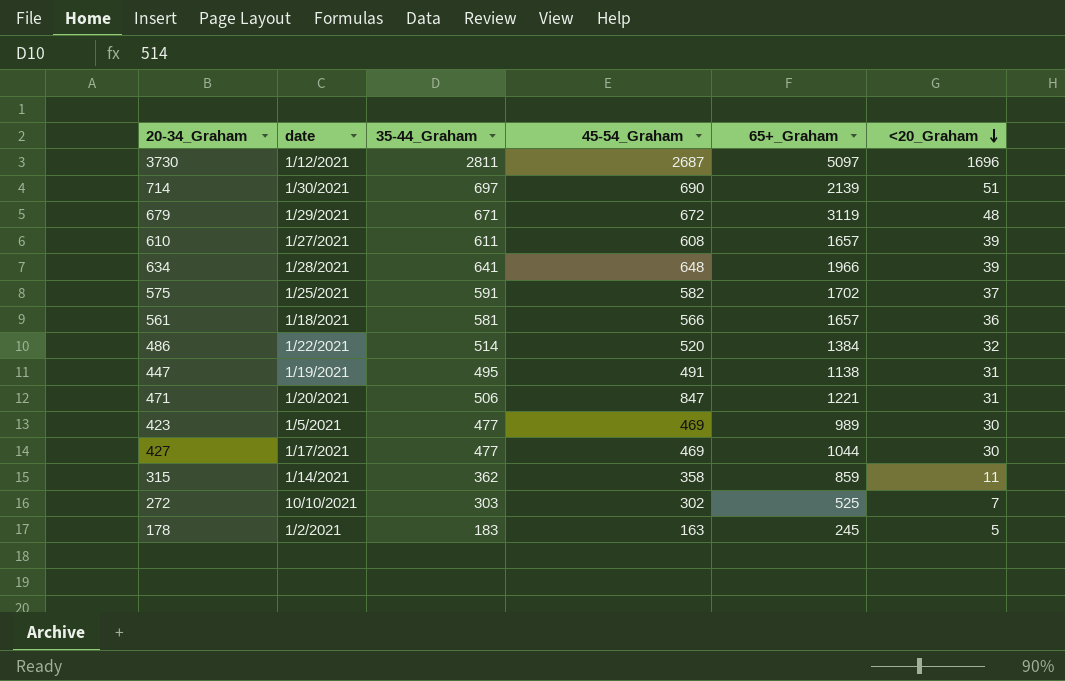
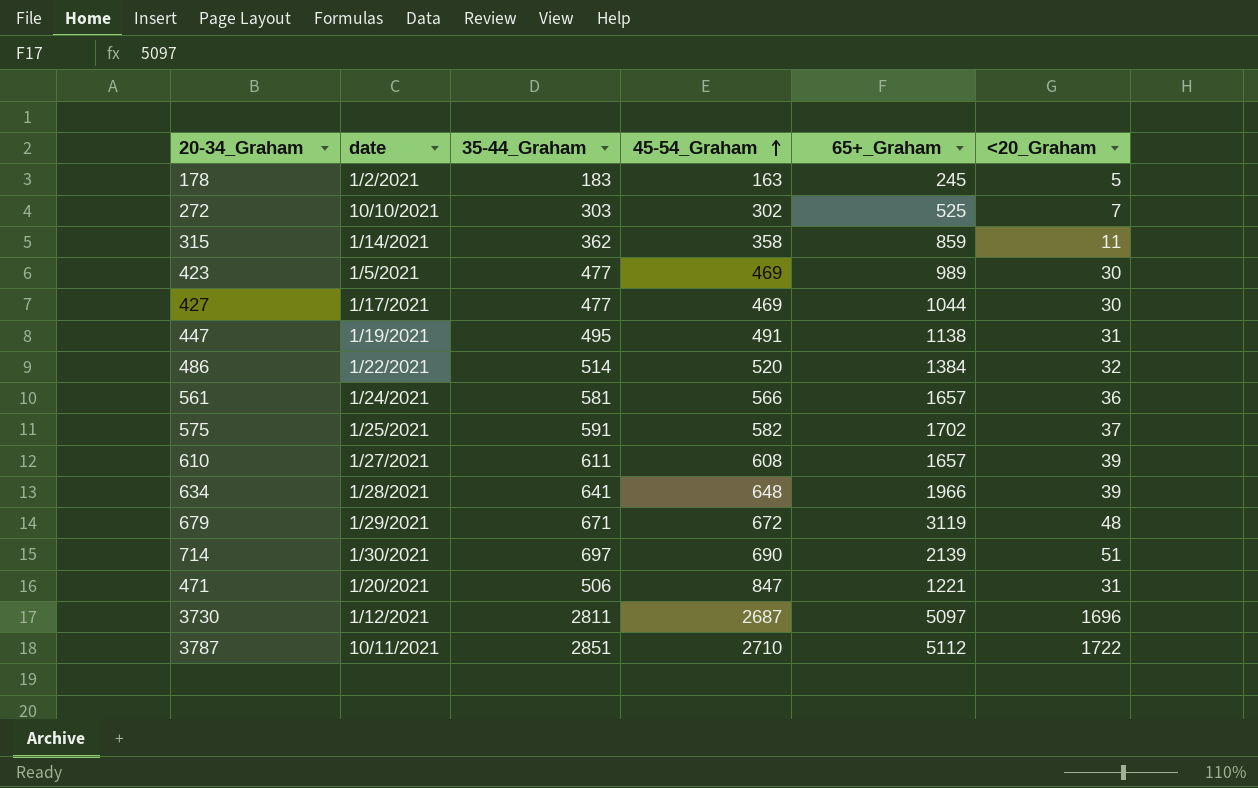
row order: <20_Graham descending -> 45-54_Graham ascending
561 | date: 1/18/2021 -> 1/24/2021
row 3787: none -> 10/11/2021 | 2851 | 2710 | 5112 | 1722

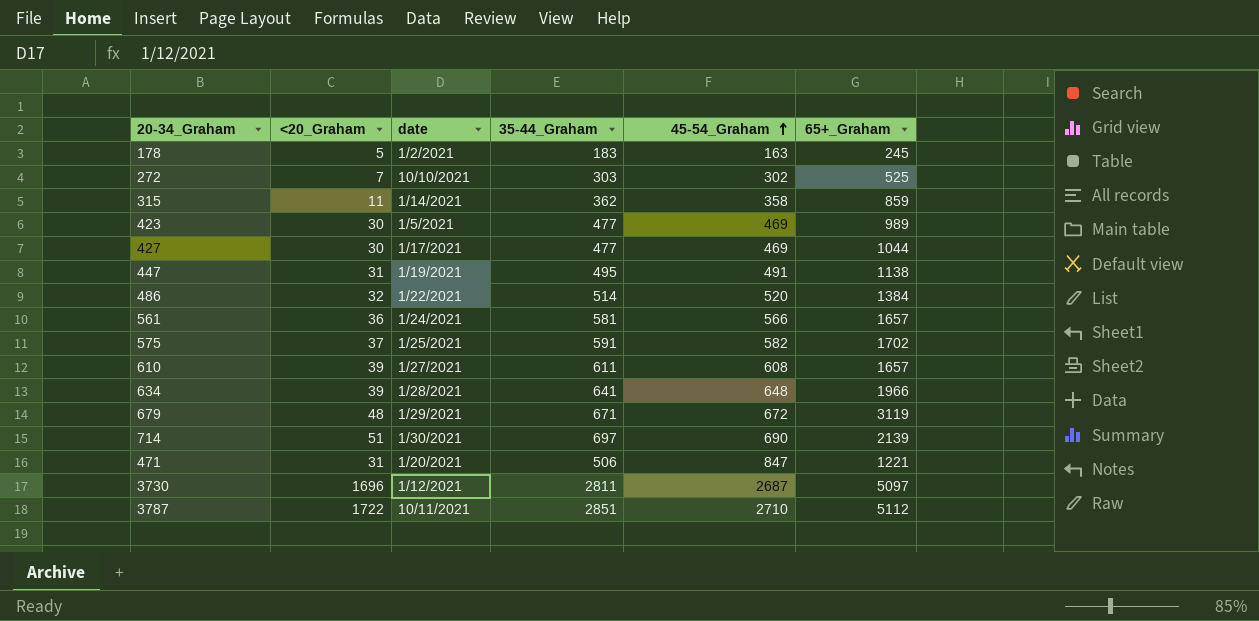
column <20_Graham | position: 6 -> 2

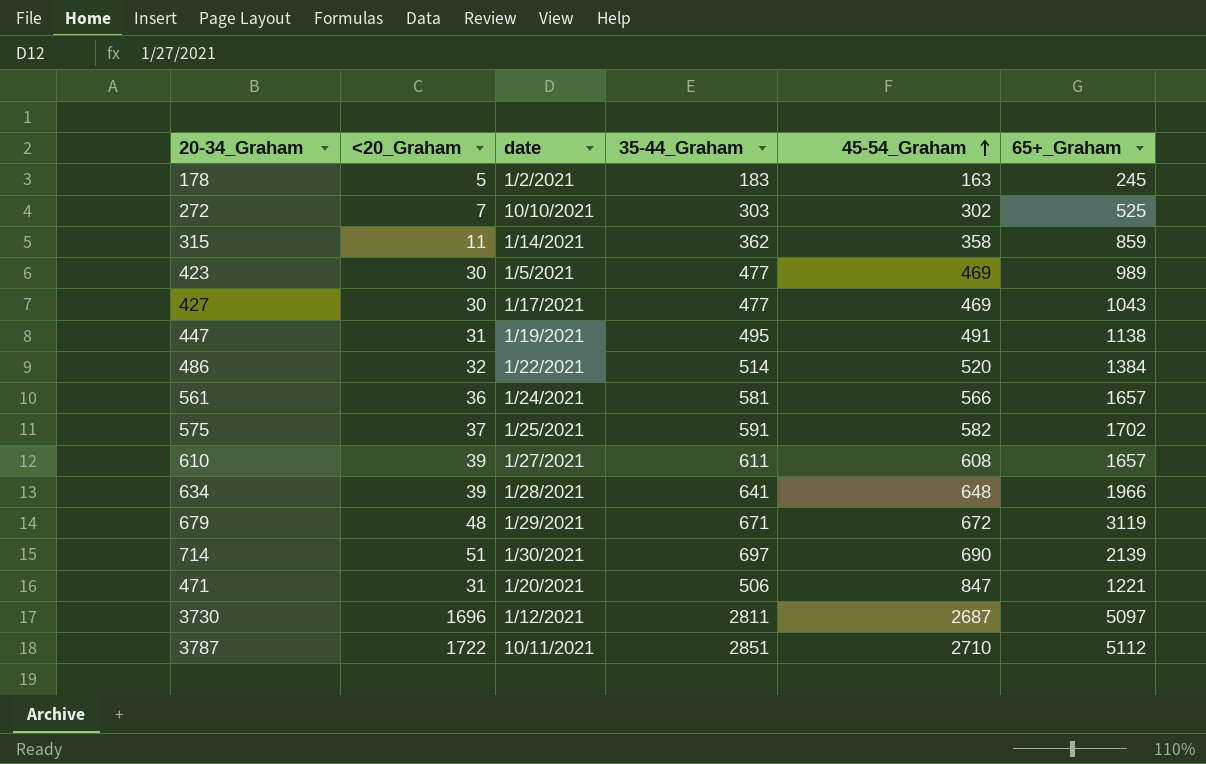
427 | 65+_Graham: 1044 -> 1043

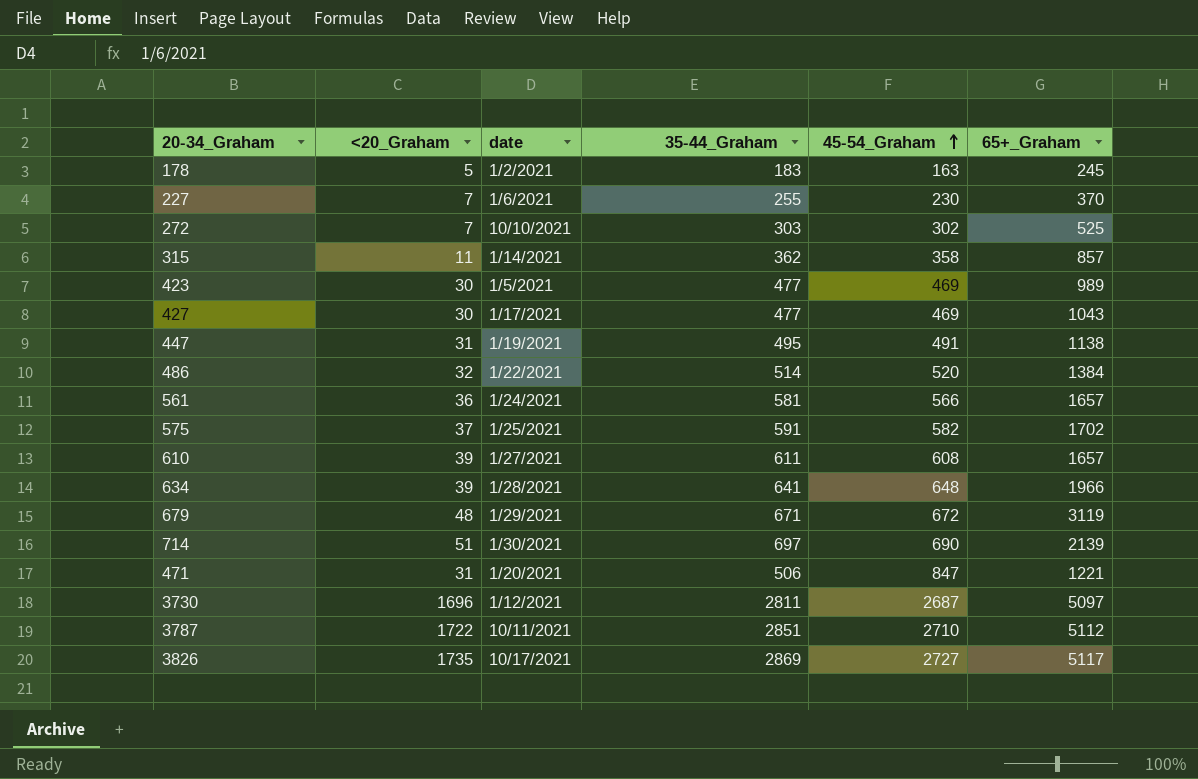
row 227: none -> 7 | 1/6/2021 | 255 | 230 | 370
315 | 65+_Graham: 859 -> 857
row 3826: none -> 1735 | 10/17/2021 | 2869 | 2727 | 5117

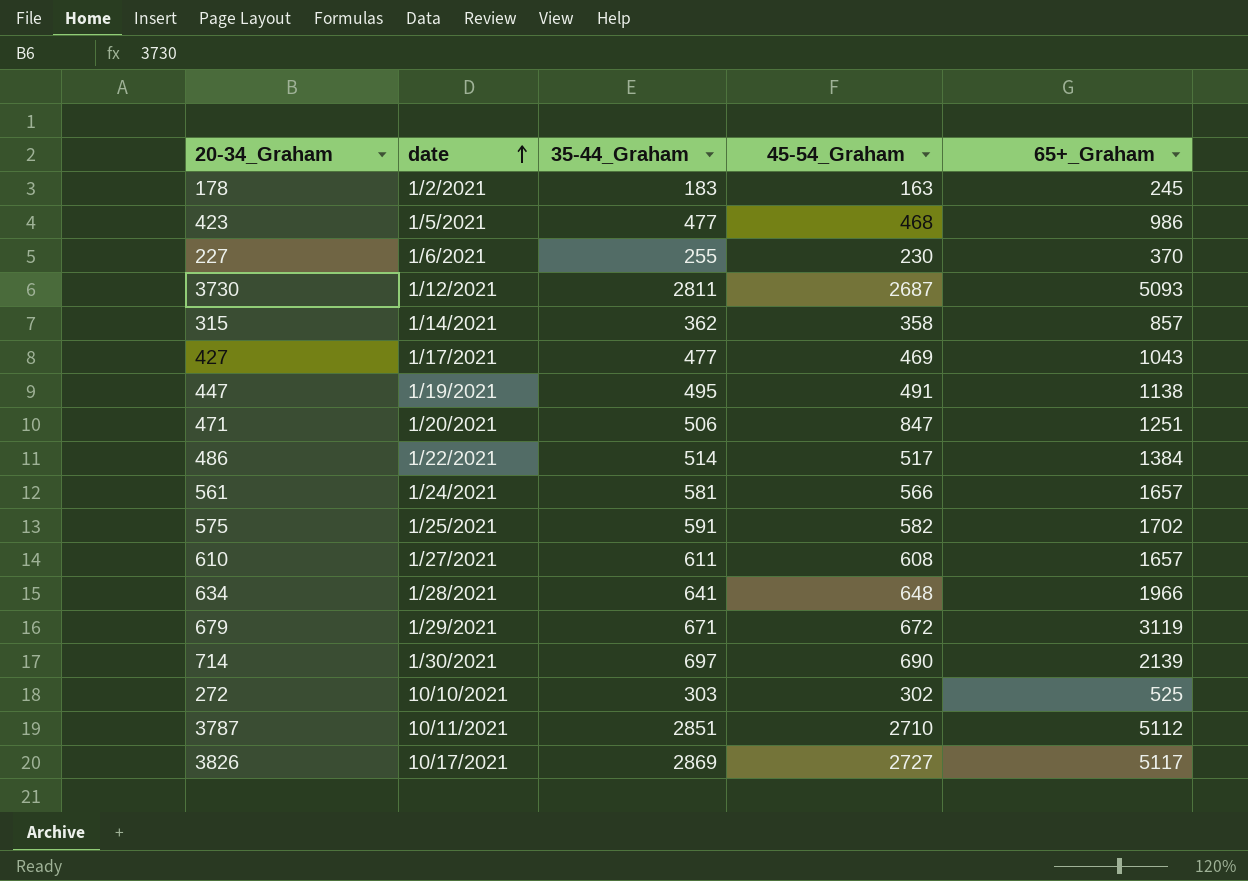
row order: 45-54_Graham ascending -> date ascending
column <20_Graham | position: 2 -> none
423 | 45-54_Graham: 469 -> 468
423 | 65+_Graham: 989 -> 986
3730 | 65+_Graham: 5097 -> 5093
471 | 65+_Graham: 1221 -> 1251
486 | 45-54_Graham: 520 -> 517

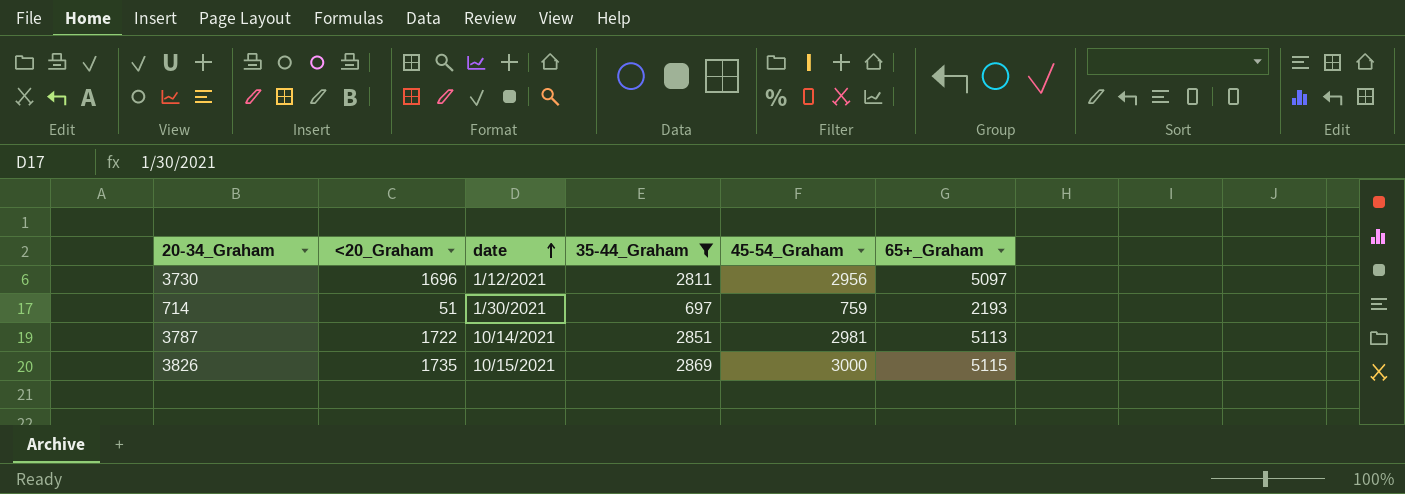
filter: none -> 35-44_Graham >= 697
column <20_Graham | position: none -> 2
3730 | 45-54_Graham: 2687 -> 2956
3730 | 65+_Graham: 5093 -> 5097
714 | 45-54_Graham: 690 -> 759
714 | 65+_Graham: 2139 -> 2193
3787 | date: 10/11/2021 -> 10/14/2021
3787 | 45-54_Graham: 2710 -> 2981
3787 | 65+_Graham: 5112 -> 5113
3826 | date: 10/17/2021 -> 10/15/2021
3826 | 45-54_Graham: 2727 -> 3000
3826 | 65+_Graham: 5117 -> 5115

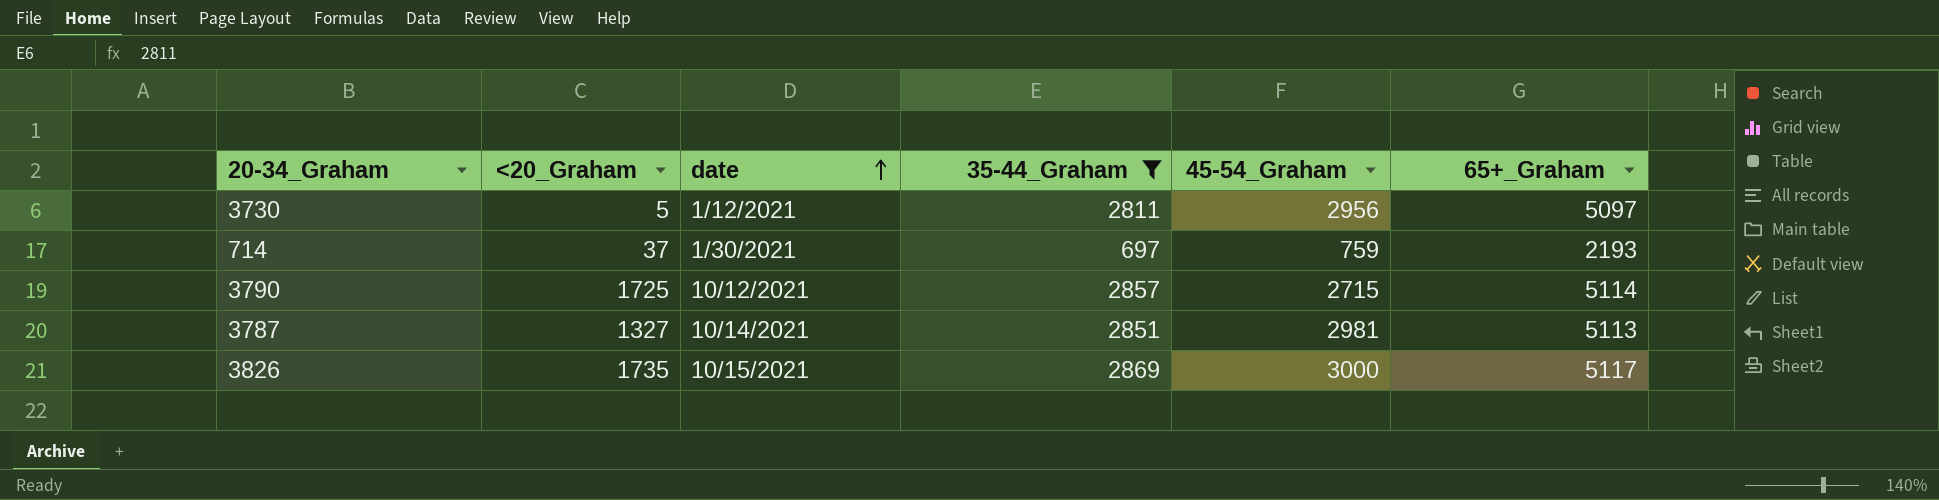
3730 | <20_Graham: 1696 -> 5
714 | <20_Graham: 51 -> 37
row 3790: none -> 1725 | 10/12/2021 | 2857 | 2715 | 5114
3787 | <20_Graham: 1722 -> 1327
3826 | 65+_Graham: 5115 -> 5117

